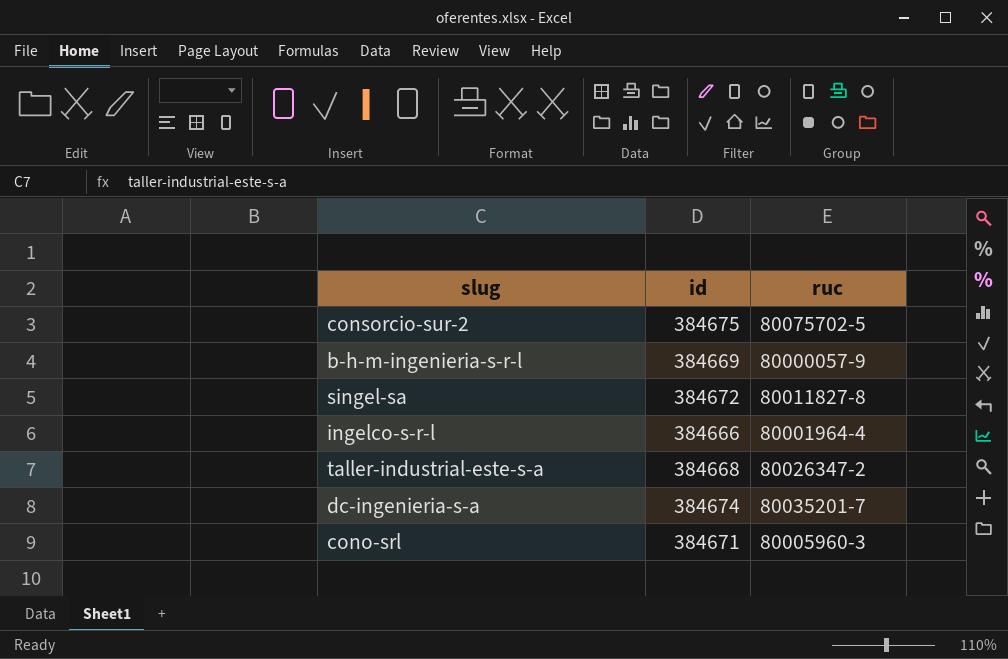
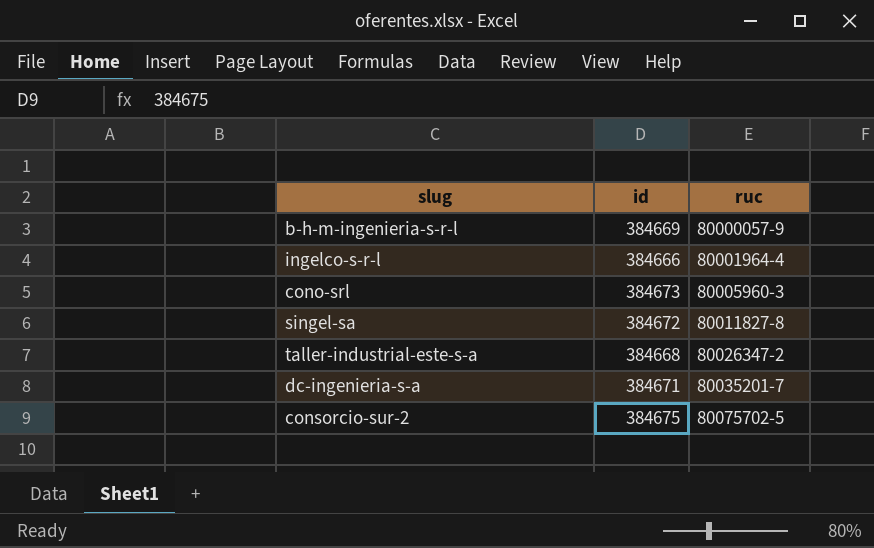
row order: none -> ruc ascending
cono-srl | id: 384671 -> 384673
dc-ingenieria-s-a | id: 384674 -> 384671

